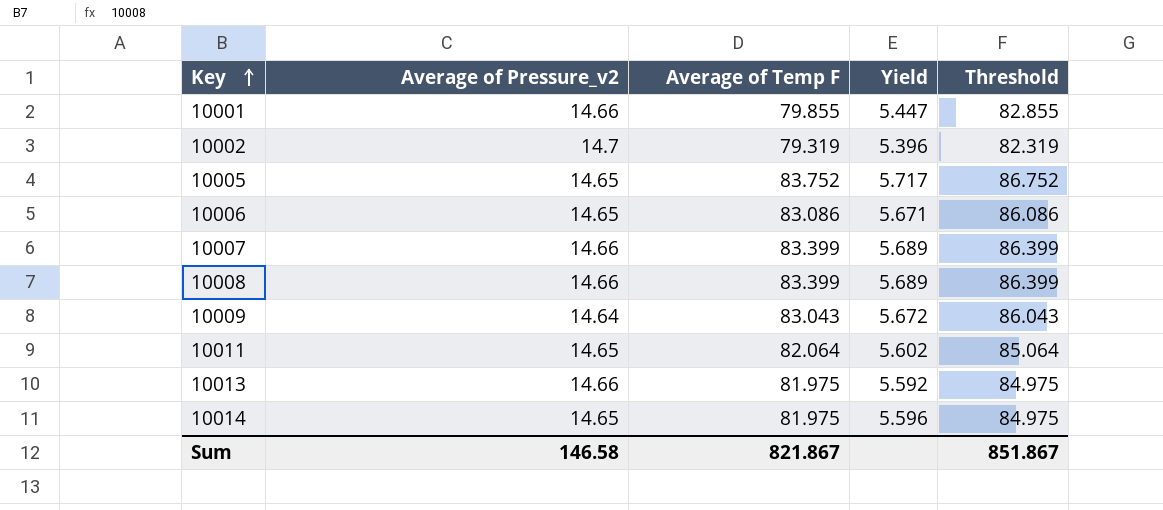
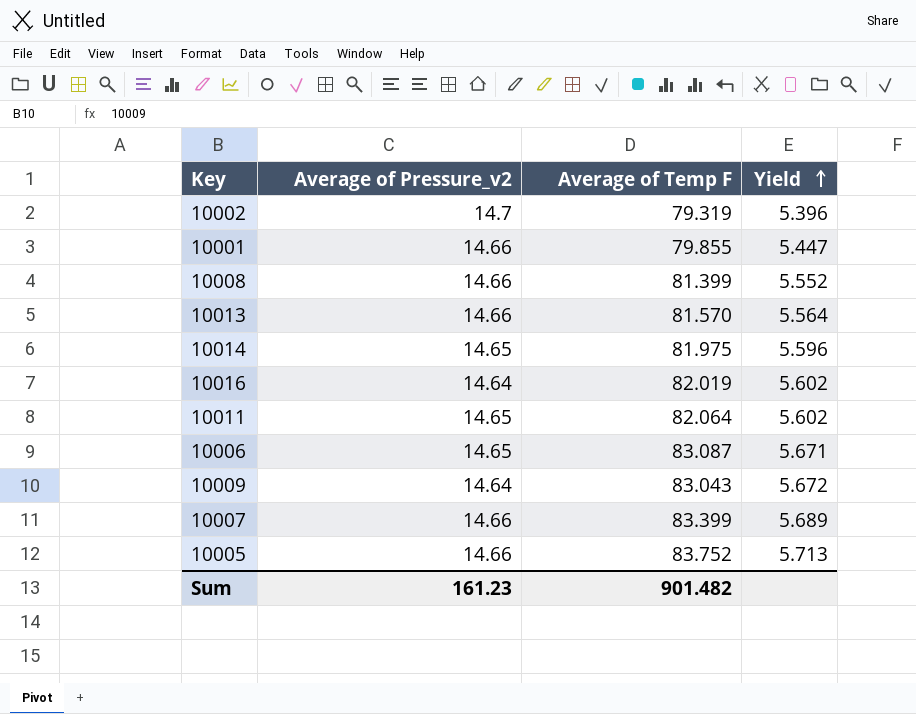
row order: Key ascending -> Yield ascending
column Threshold | formula: [Average of Temp F] + 3 -> none
10008 | Average of Temp F: 83.399 -> 81.399
10008 | Yield: 5.689 -> 5.552
10013 | Average of Temp F: 81.975 -> 81.570
10013 | Yield: 5.592 -> 5.564
row 10016: none -> 14.64 | 82.019 | 5.602
10006 | Average of Temp F: 83.086 -> 83.087
10005 | Average of Pressure_v2: 14.65 -> 14.66
10005 | Yield: 5.717 -> 5.713
Sum | Average of Pressure_v2: 146.58 -> 161.23
Sum | Average of Temp F: 821.867 -> 901.482

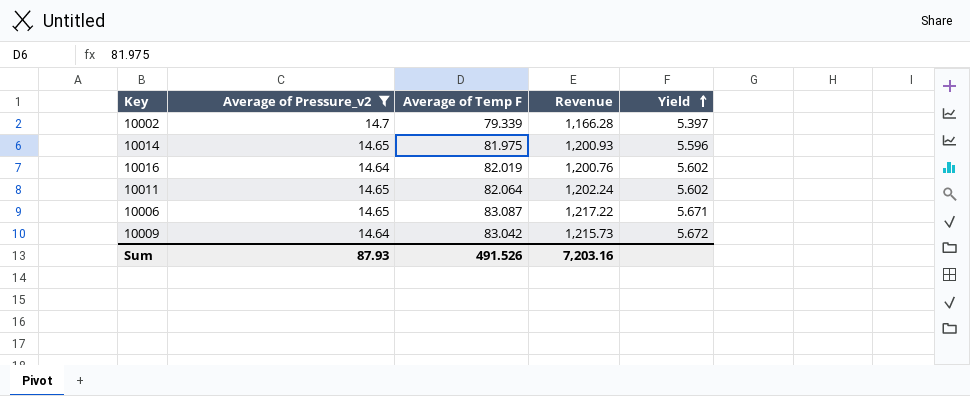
filter: none -> Average of Pressure_v2 != 14.66
column Revenue | formula: none -> [Average of Pressure_v2] * [Average of Temp F]
10002 | Average of Temp F: 79.319 -> 79.339
10002 | Yield: 5.396 -> 5.397
10009 | Average of Temp F: 83.043 -> 83.042
Sum | Average of Pressure_v2: 161.23 -> 87.93
Sum | Average of Temp F: 901.482 -> 491.526

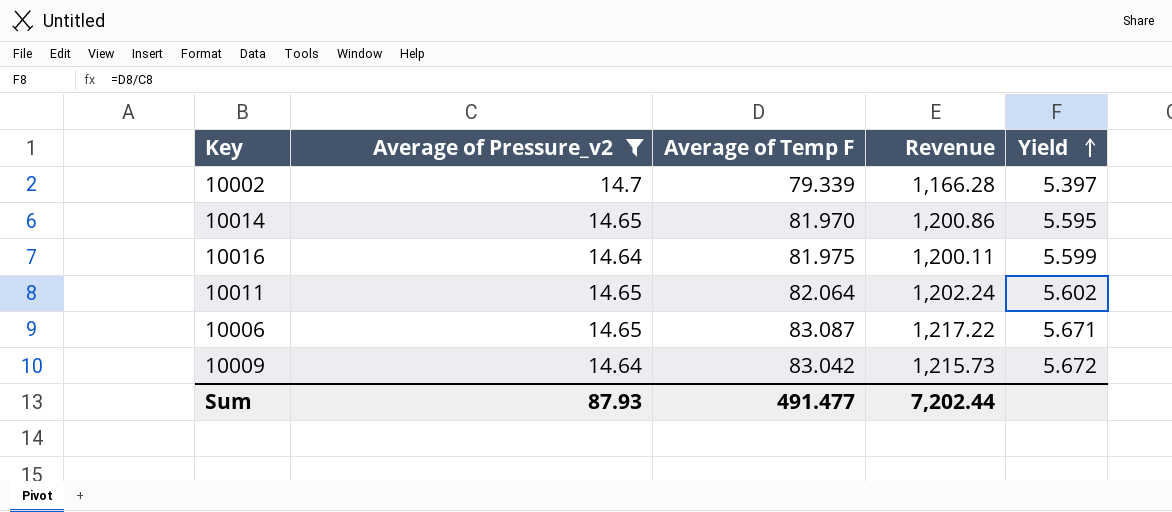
10014 | Average of Temp F: 81.975 -> 81.970
10014 | Revenue: 1,200.93 -> 1,200.86
10014 | Yield: 5.596 -> 5.595
10016 | Average of Temp F: 82.019 -> 81.975
10016 | Revenue: 1,200.76 -> 1,200.11
10016 | Yield: 5.602 -> 5.599
Sum | Average of Temp F: 491.526 -> 491.477
Sum | Revenue: 7,203.16 -> 7,202.44

